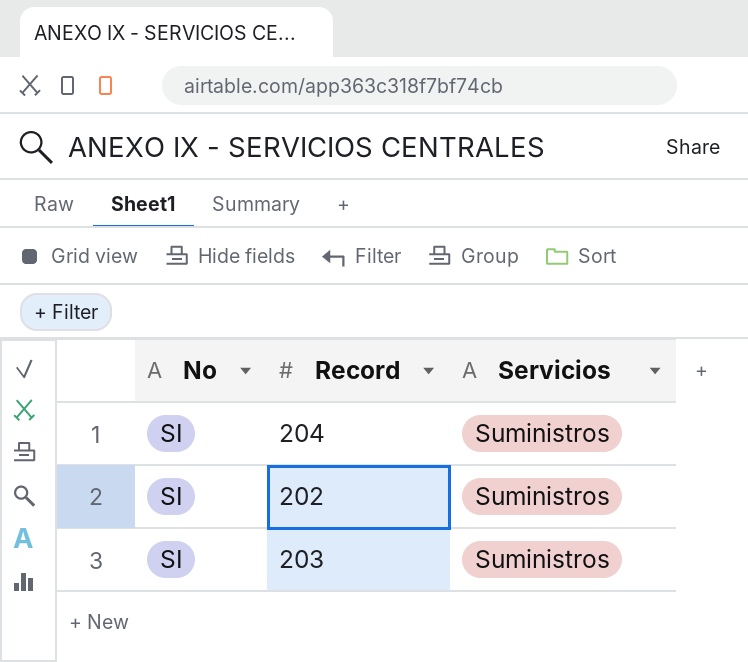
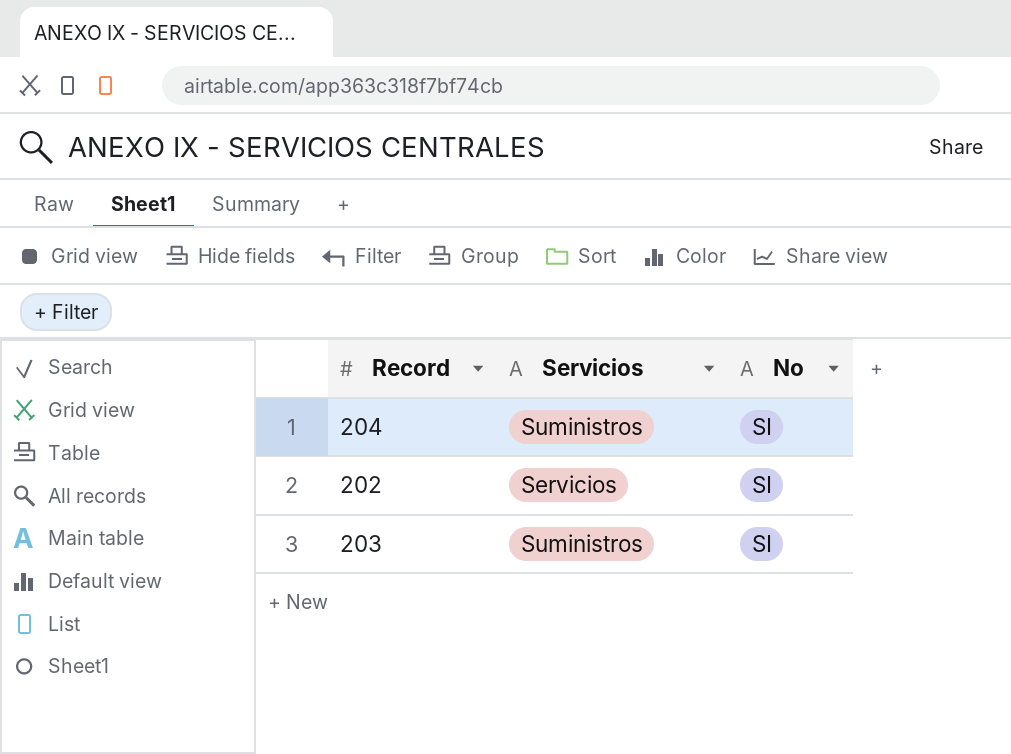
column No | position: 1 -> 3
202 | Servicios: Suministros -> Servicios

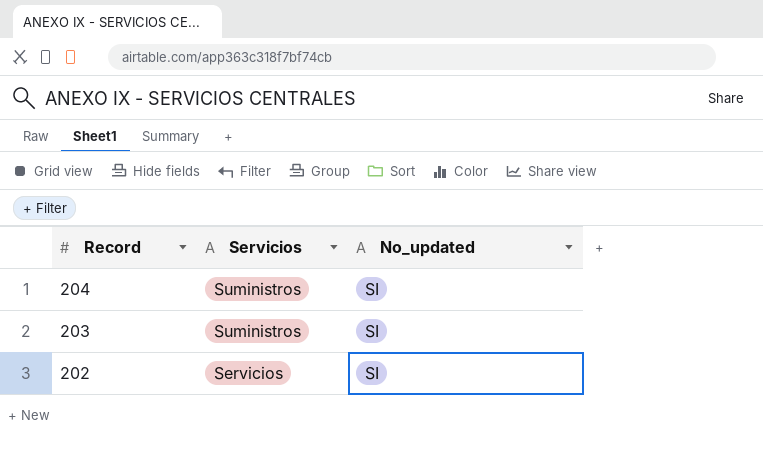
row order: none -> Record descending
column name: No -> No_updated

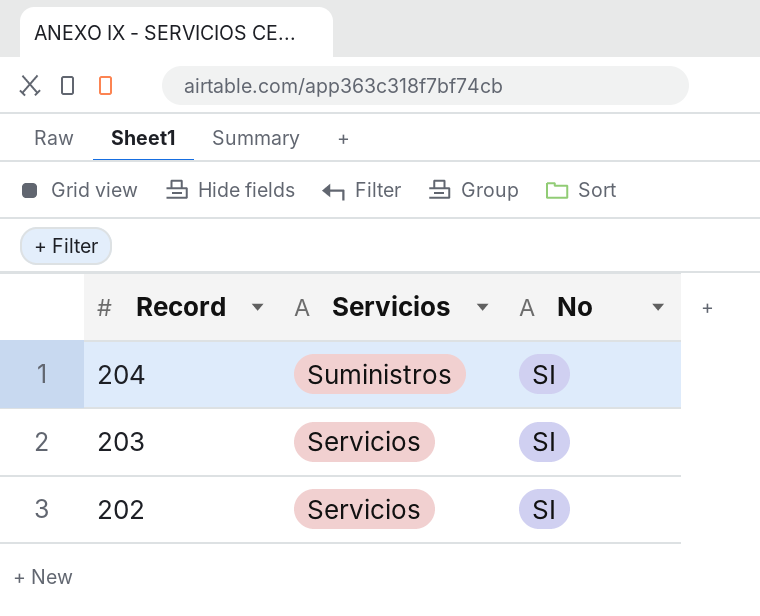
column name: No_updated -> No
203 | Servicios: Suministros -> Servicios

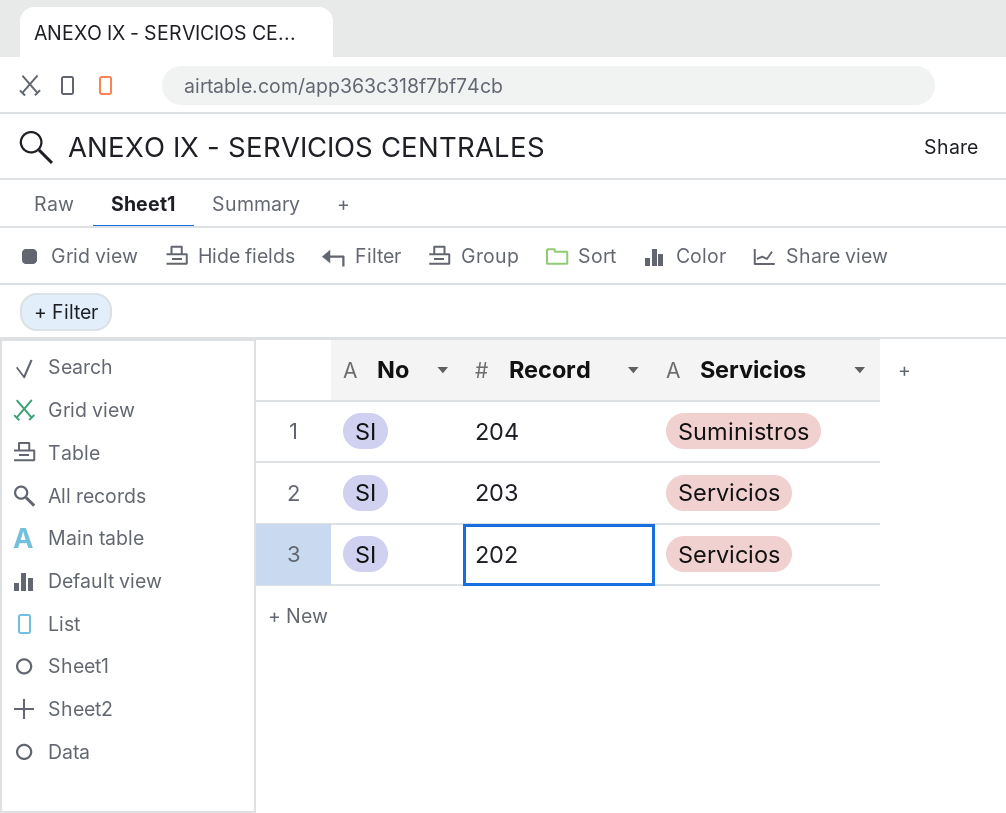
column No | position: 3 -> 1

